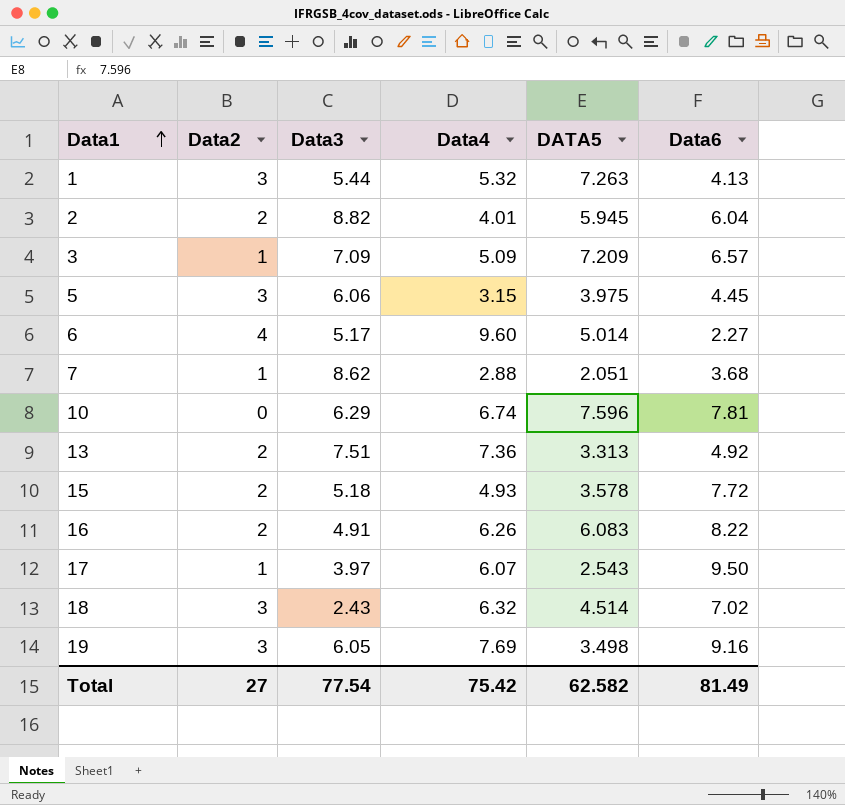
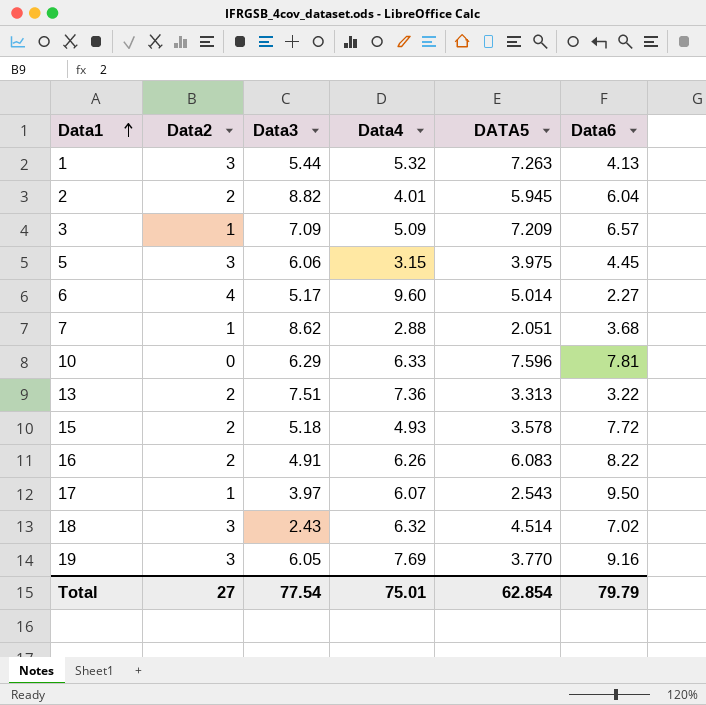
10 | Data4: 6.74 -> 6.33
13 | Data6: 4.92 -> 3.22
19 | DATA5: 3.498 -> 3.770
Total | Data4: 75.42 -> 75.01
Total | DATA5: 62.582 -> 62.854
Total | Data6: 81.49 -> 79.79

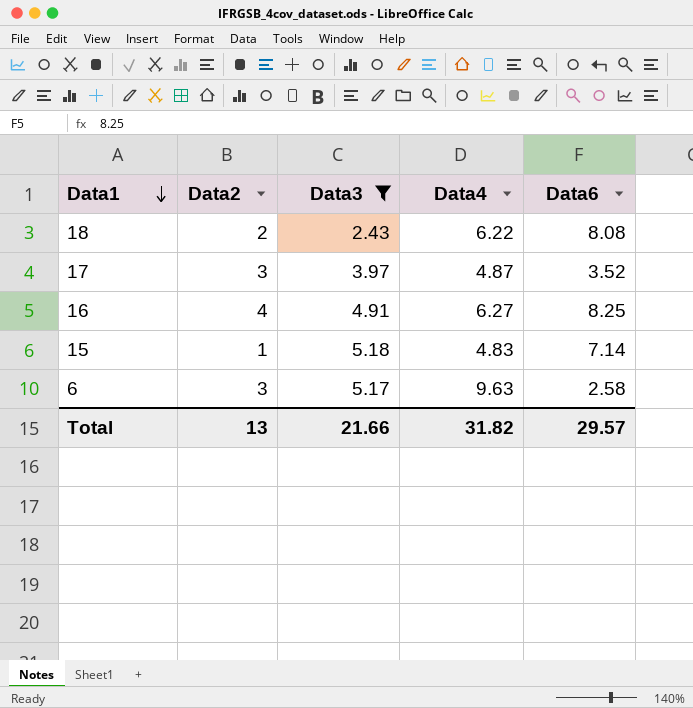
filter: none -> Data3 <= 5.18
row order: Data1 ascending -> Data1 descending
column DATA5 | position: 5 -> none
18 | Data2: 3 -> 2
18 | Data4: 6.32 -> 6.22
18 | Data6: 7.02 -> 8.08
17 | Data2: 1 -> 3
17 | Data4: 6.07 -> 4.87
17 | Data6: 9.50 -> 3.52
16 | Data2: 2 -> 4
16 | Data4: 6.26 -> 6.27
16 | Data6: 8.22 -> 8.25
15 | Data2: 2 -> 1
15 | Data4: 4.93 -> 4.83
15 | Data6: 7.72 -> 7.14
6 | Data2: 4 -> 3
6 | Data4: 9.60 -> 9.63
6 | Data6: 2.27 -> 2.58
Total | Data2: 27 -> 13
Total | Data3: 77.54 -> 21.66
Total | Data4: 75.01 -> 31.82
Total | Data6: 79.79 -> 29.57

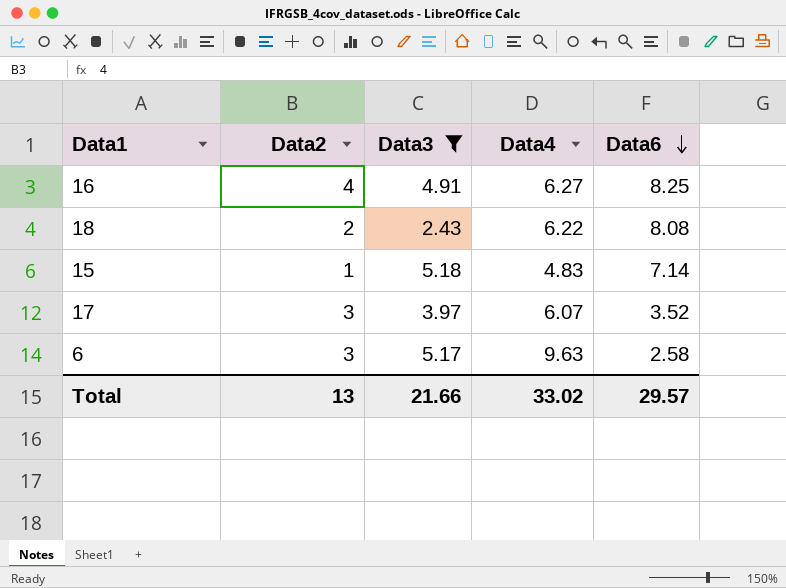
row order: Data1 descending -> Data6 descending
17 | Data4: 4.87 -> 6.07
Total | Data4: 31.82 -> 33.02

